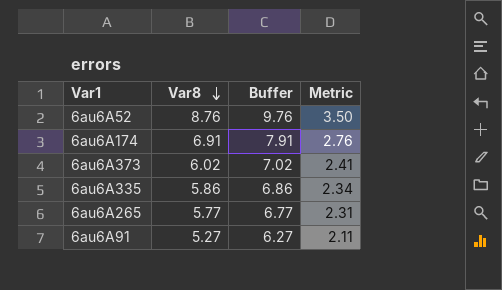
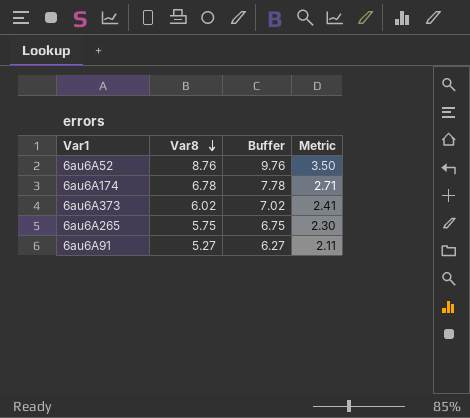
row 6au6A335: 5.86 | 6.86 | 2.34 -> none
6au6A174 | Var8: 6.91 -> 6.78
6au6A174 | Buffer: 7.91 -> 7.78
6au6A174 | Metric: 2.76 -> 2.71
6au6A265 | Var8: 5.77 -> 5.75
6au6A265 | Buffer: 6.77 -> 6.75
6au6A265 | Metric: 2.31 -> 2.30

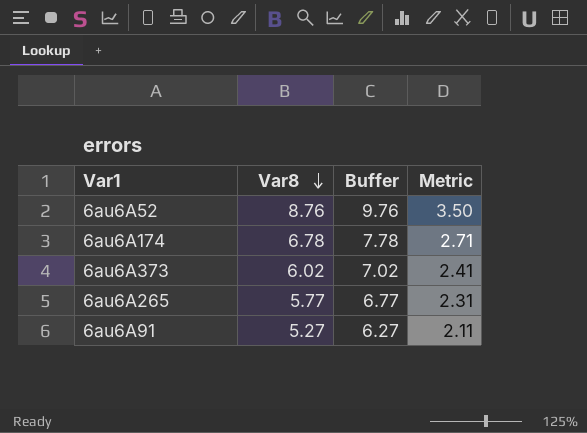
6au6A265 | Var8: 5.75 -> 5.77
6au6A265 | Buffer: 6.75 -> 6.77
6au6A265 | Metric: 2.30 -> 2.31

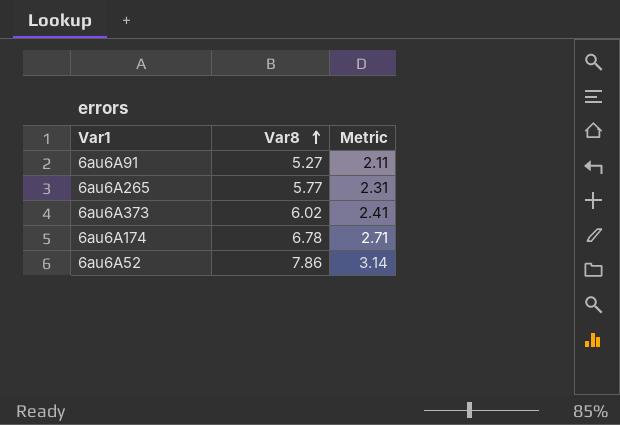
row order: Var8 descending -> Var8 ascending
column Buffer | formula: [Var8] + 1 -> none
6au6A52 | Var8: 8.76 -> 7.86
6au6A52 | Metric: 3.50 -> 3.14

